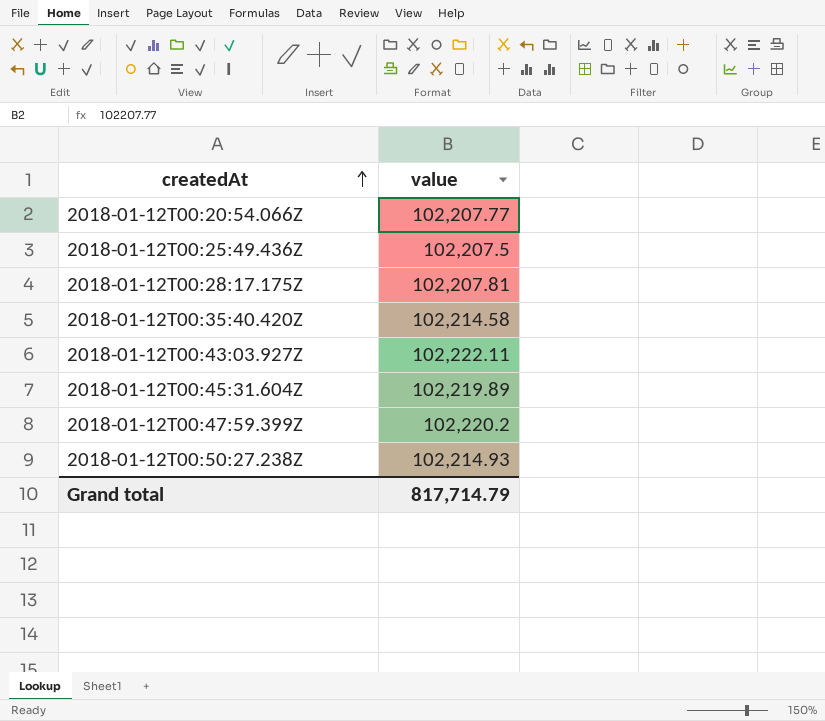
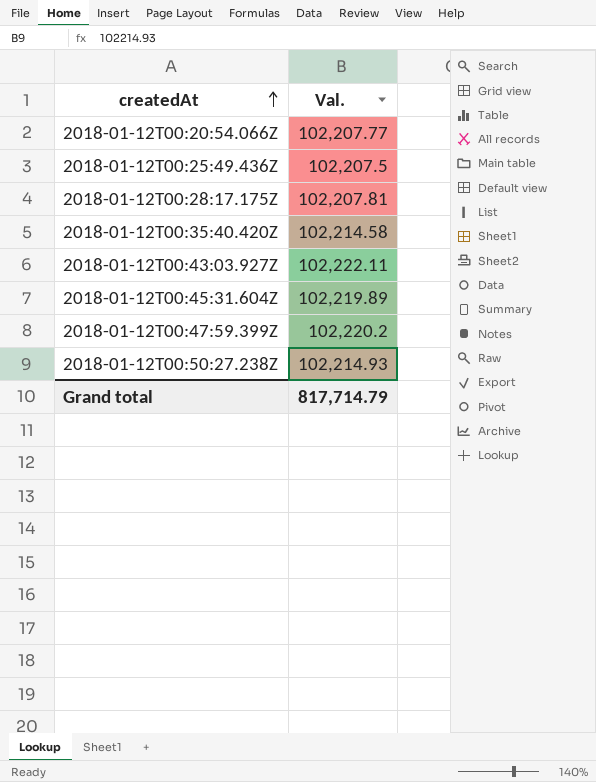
column name: value -> Val.

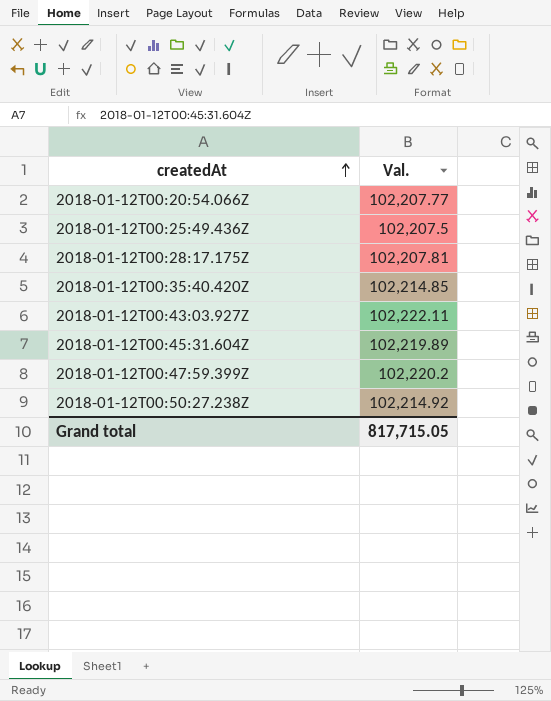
2018-01-12T00:35:40.420Z | Val.: 102,214.58 -> 102,214.85
2018-01-12T00:50:27.238Z | Val.: 102,214.93 -> 102,214.92
Grand total | Val.: 817,714.79 -> 817,715.05

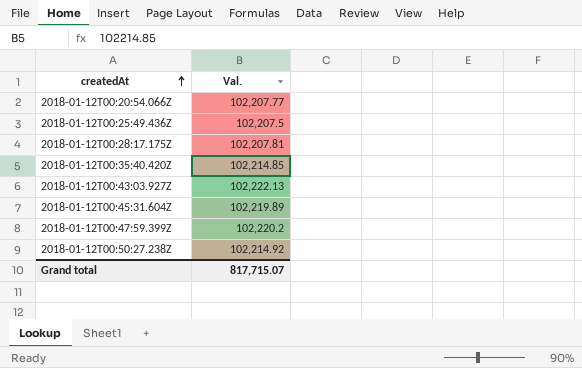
2018-01-12T00:43:03.927Z | Val.: 102,222.11 -> 102,222.13
Grand total | Val.: 817,715.05 -> 817,715.07

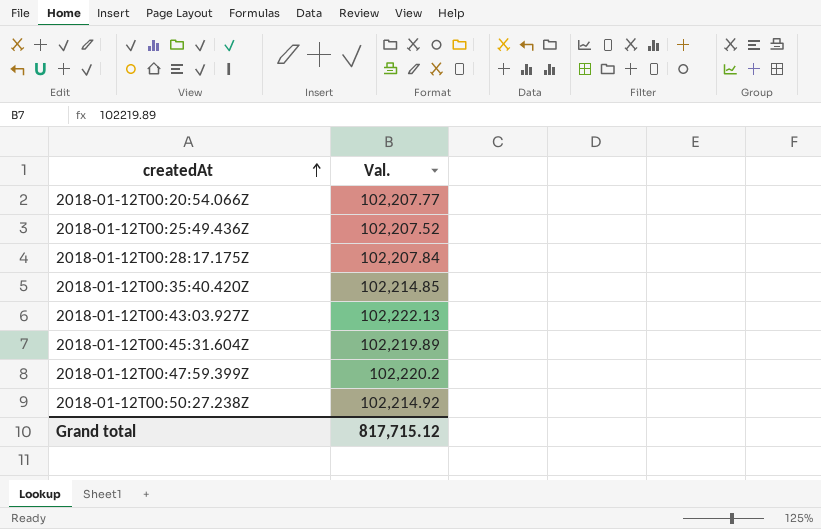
2018-01-12T00:25:49.436Z | Val.: 102,207.5 -> 102,207.52
2018-01-12T00:28:17.175Z | Val.: 102,207.81 -> 102,207.84
Grand total | Val.: 817,715.07 -> 817,715.12

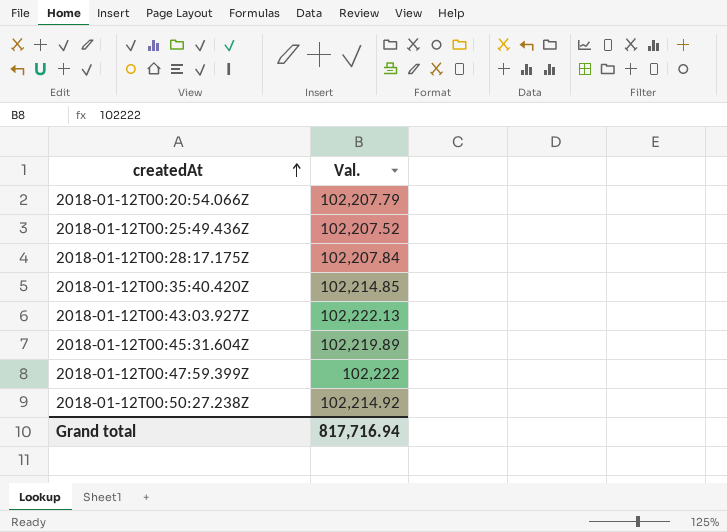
2018-01-12T00:20:54.066Z | Val.: 102,207.77 -> 102,207.79
2018-01-12T00:47:59.399Z | Val.: 102,220.2 -> 102,222
Grand total | Val.: 817,715.12 -> 817,716.94

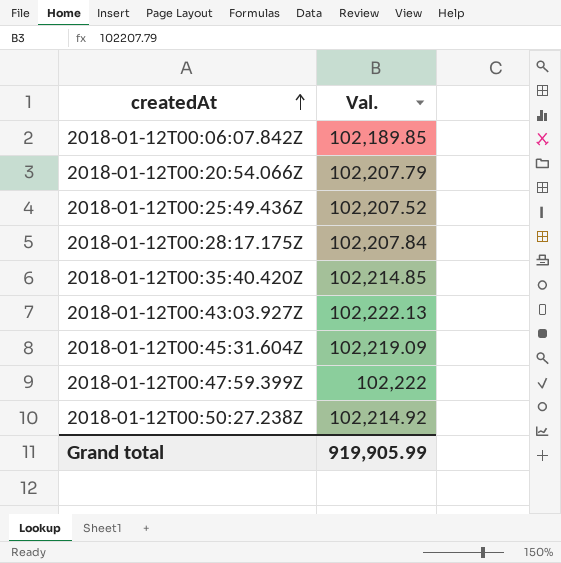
row 2018-01-12T00:06:07.842Z: none -> 102,189.85
2018-01-12T00:45:31.604Z | Val.: 102,219.89 -> 102,219.09
Grand total | Val.: 817,716.94 -> 919,905.99

